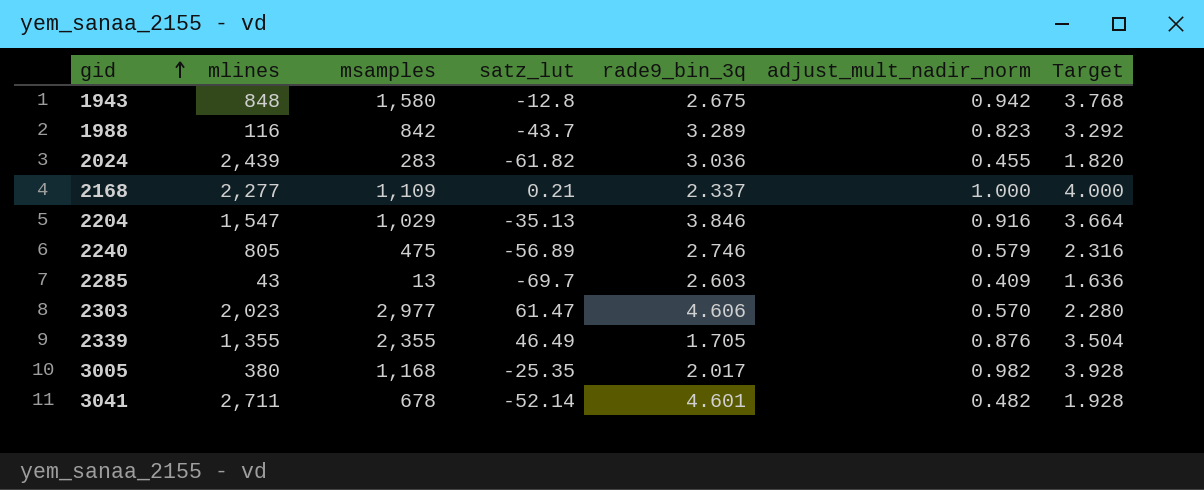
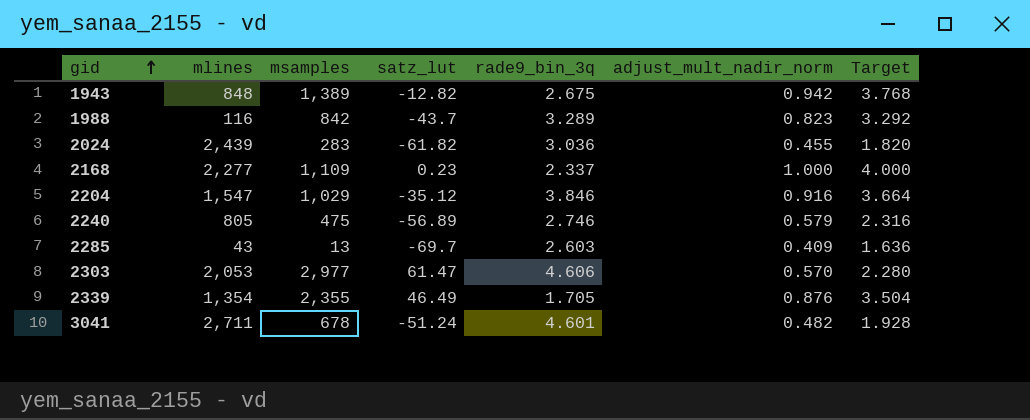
row 3005: 380 | 1,168 | -25.35 | 2.017 | 0.982 | 3.928 -> none
1943 | msamples: 1,580 -> 1,389
1943 | satz_lut: -12.8 -> -12.82
2168 | satz_lut: 0.21 -> 0.23
2204 | satz_lut: -35.13 -> -35.12
2303 | mlines: 2,023 -> 2,053
2339 | mlines: 1,355 -> 1,354
3041 | satz_lut: -52.14 -> -51.24

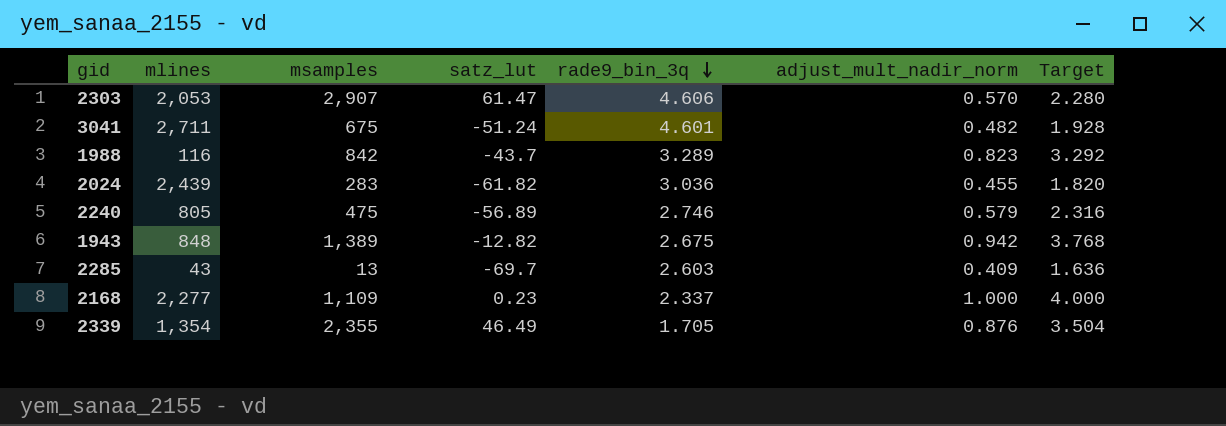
row order: gid ascending -> rade9_bin_3q descending
row 2204: 1,547 | 1,029 | -35.12 | 3.846 | 0.916 | 3.664 -> none
2303 | msamples: 2,977 -> 2,907
3041 | msamples: 678 -> 675

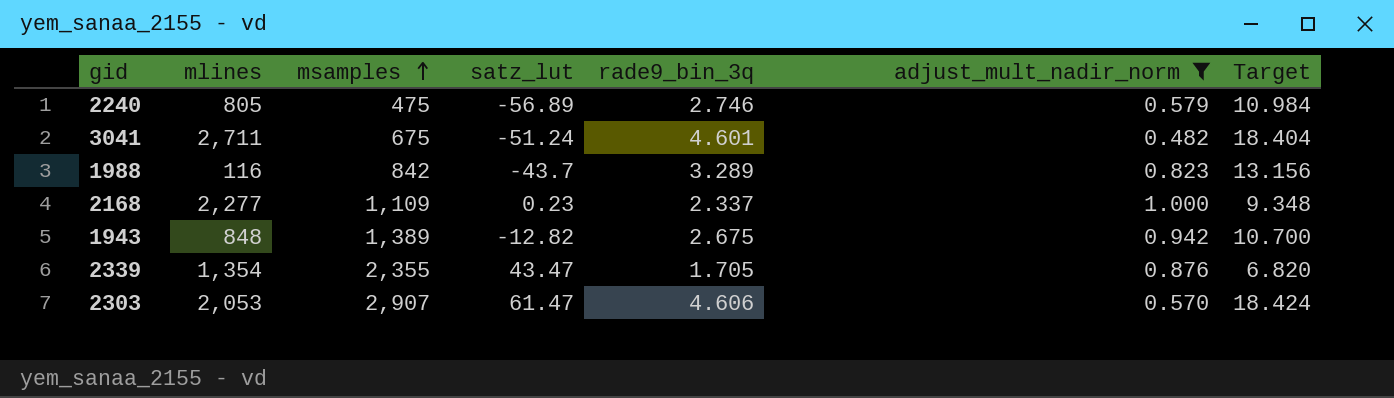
filter: none -> adjust_mult_nadir_norm >= 0.482
row order: rade9_bin_3q descending -> msamples ascending
column Target | formula: [adjust_mult_nadir_norm] * 4 -> [rade9_bin_3q] * 4
2339 | satz_lut: 46.49 -> 43.47

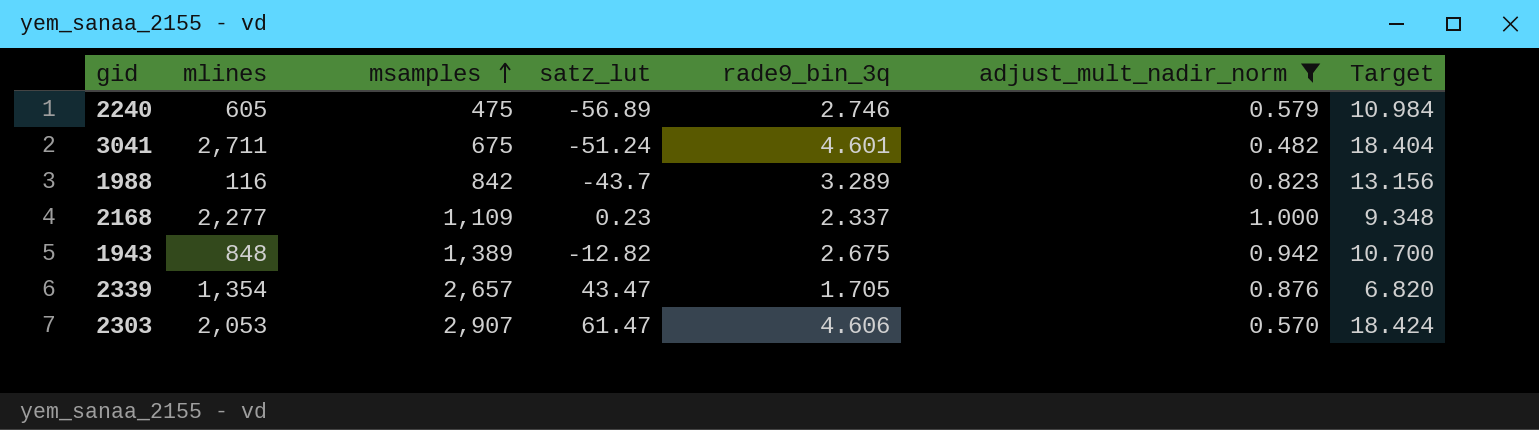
2240 | mlines: 805 -> 605
2339 | msamples: 2,355 -> 2,657

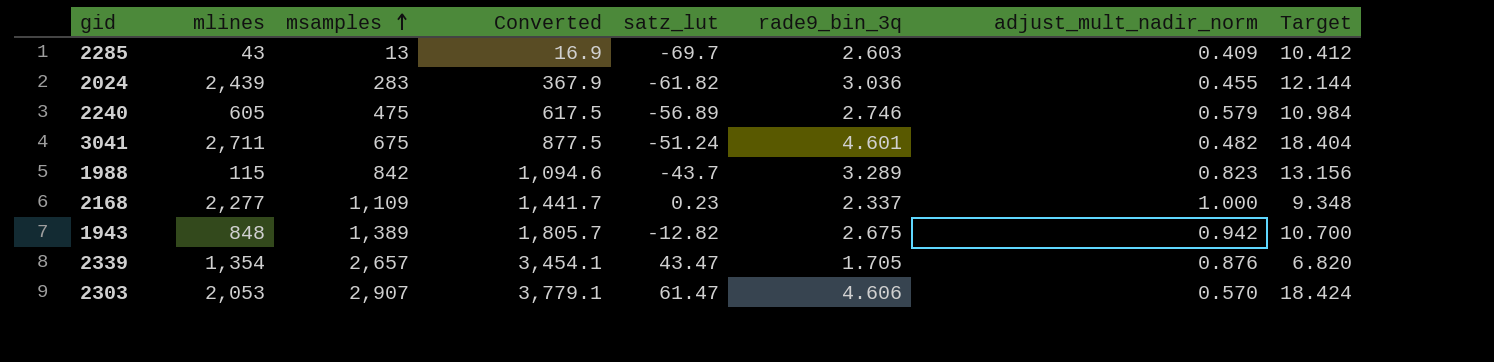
filter: adjust_mult_nadir_norm >= 0.482 -> none
column Converted | formula: none -> [msamples] * 1.3
1988 | mlines: 116 -> 115

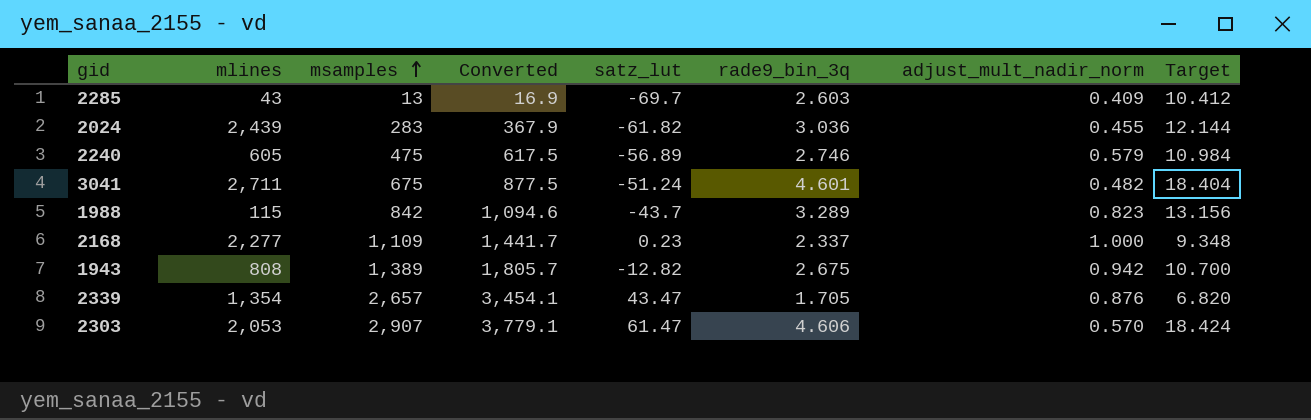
1943 | mlines: 848 -> 808

